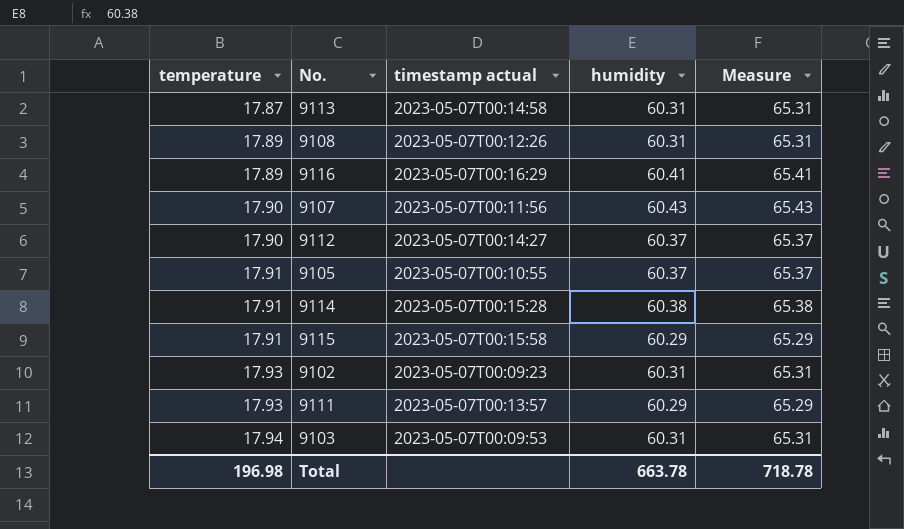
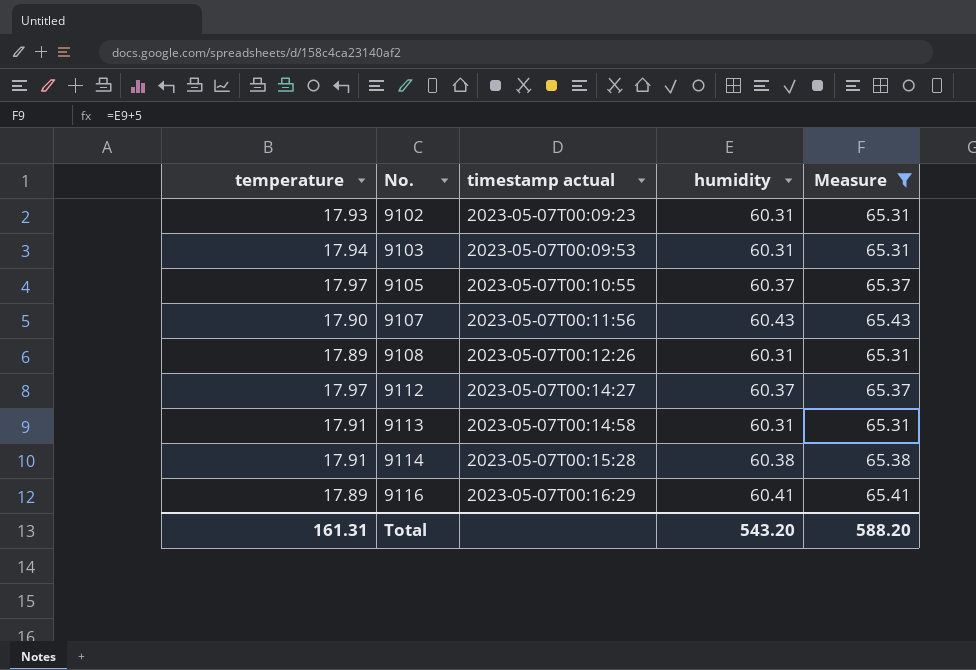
filter: none -> Measure != 65.29
row order: temperature ascending -> No. ascending
9105 | temperature: 17.91 -> 17.97
9112 | temperature: 17.90 -> 17.97
9113 | temperature: 17.87 -> 17.91
Total | temperature: 196.98 -> 161.31
Total | humidity: 663.78 -> 543.20
Total | Measure: 718.78 -> 588.20

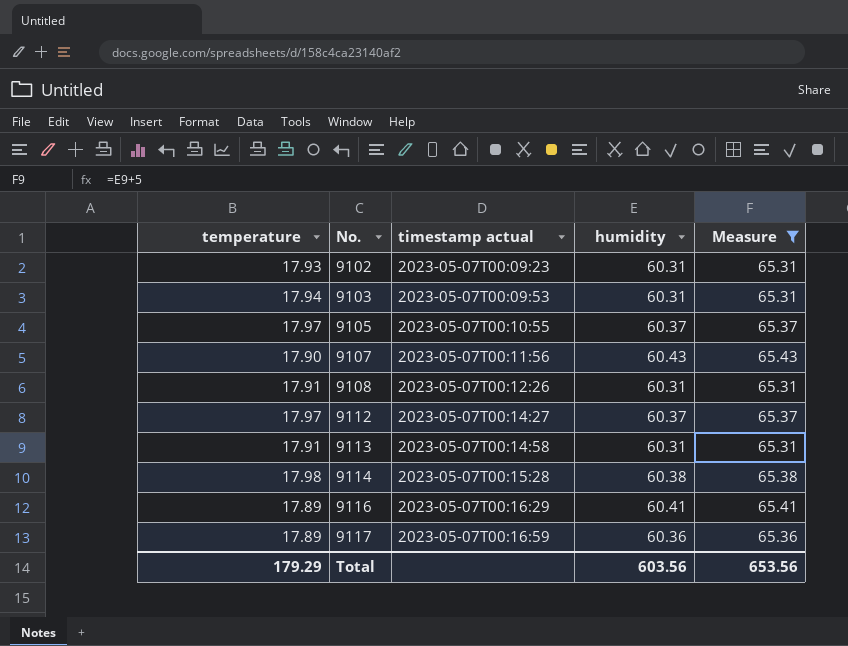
9108 | temperature: 17.89 -> 17.91
9114 | temperature: 17.91 -> 17.98
row 9117: none -> 17.89 | 2023-05-07T00:16:59 | 60.36 | 65.36
Total | temperature: 161.31 -> 179.29
Total | humidity: 543.20 -> 603.56
Total | Measure: 588.20 -> 653.56

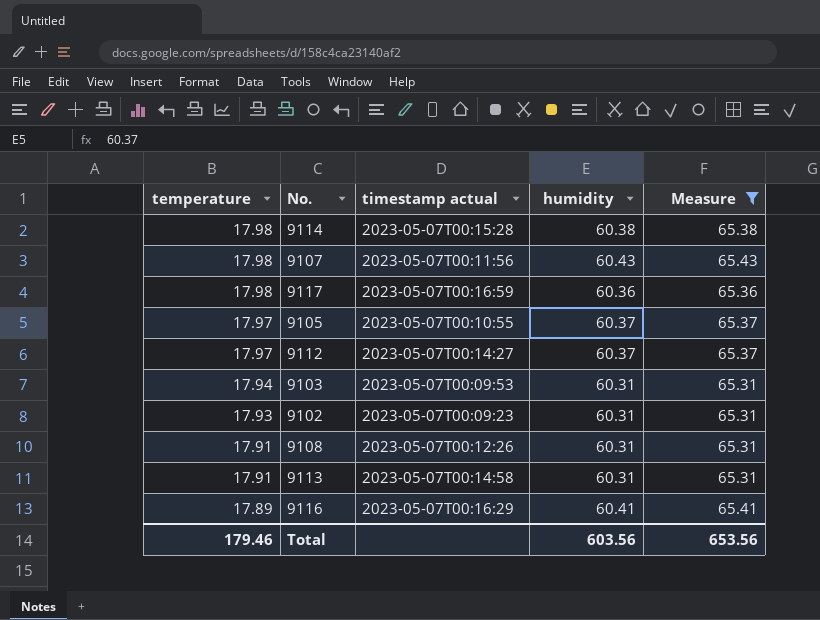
row order: No. ascending -> temperature descending
9107 | temperature: 17.90 -> 17.98
9117 | temperature: 17.89 -> 17.98
Total | temperature: 179.29 -> 179.46

